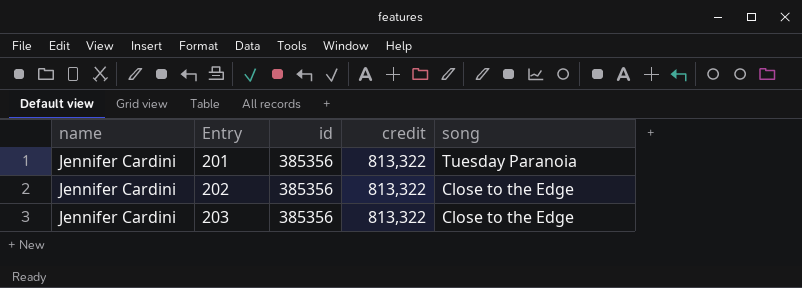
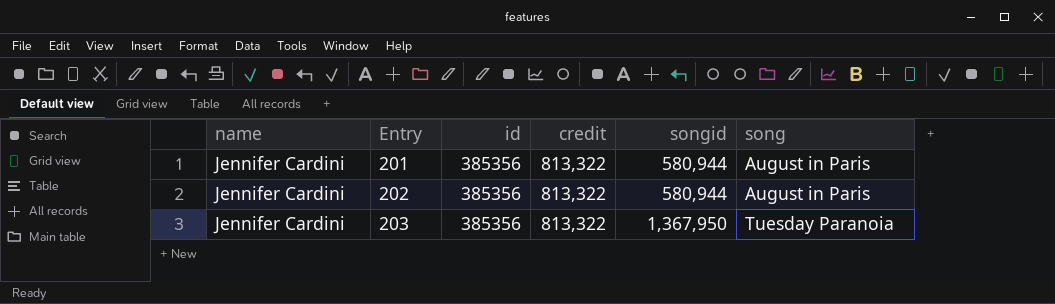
column songid | position: none -> 5
201 | song: Tuesday Paranoia -> August in Paris
202 | song: Close to the Edge -> August in Paris
203 | song: Close to the Edge -> Tuesday Paranoia

